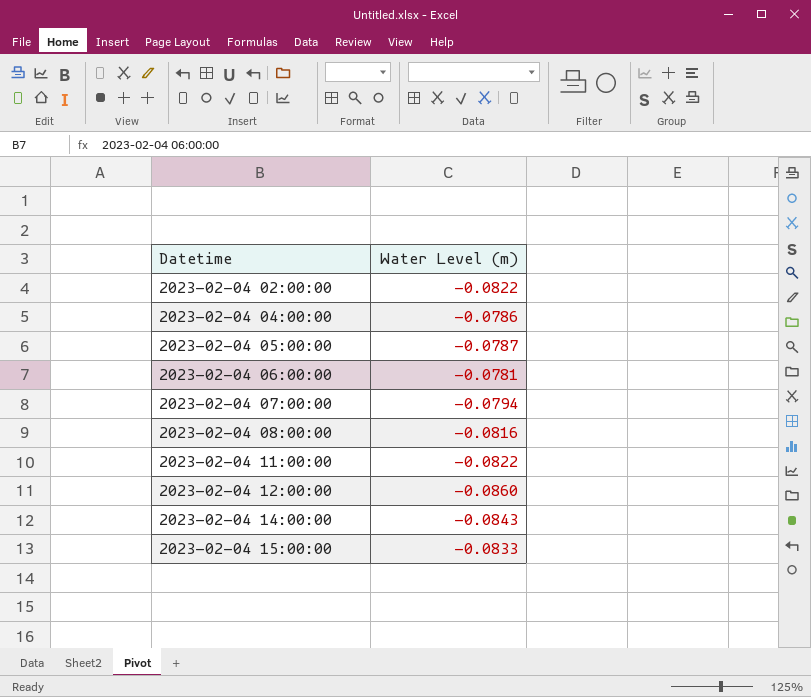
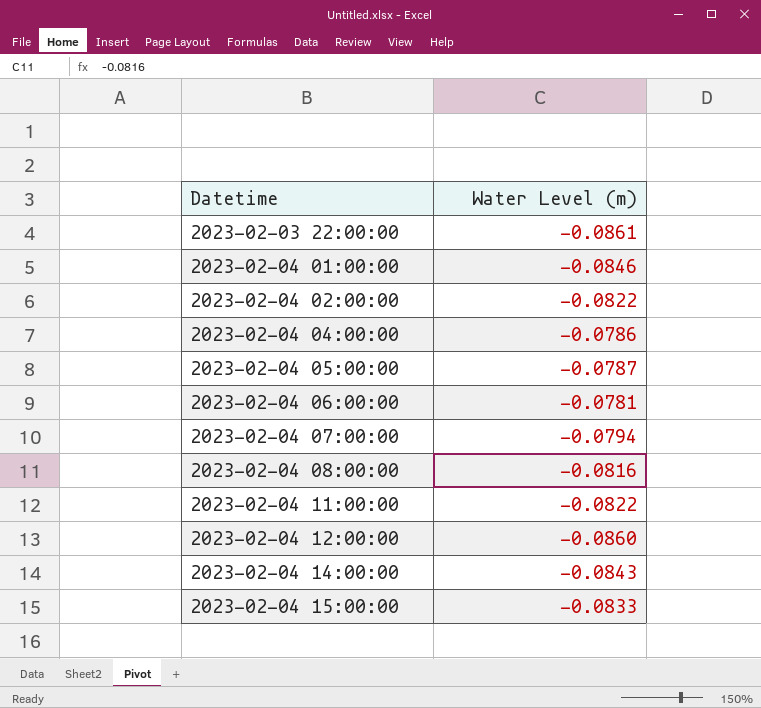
row 2023-02-03 22:00:00: none -> -0.0861
row 2023-02-04 01:00:00: none -> -0.0846

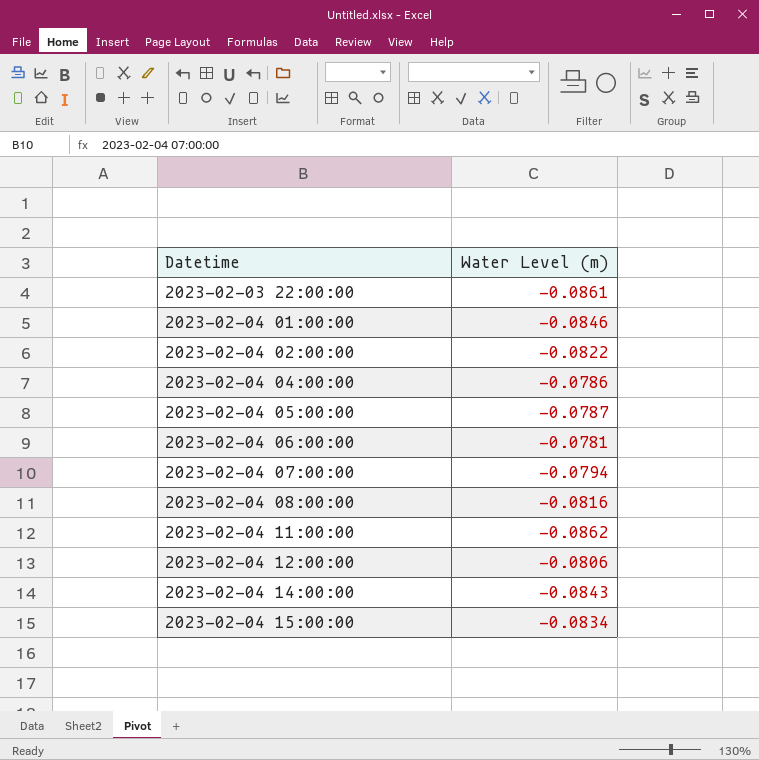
2023-02-04 11:00:00 | Water Level (m): -0.0822 -> -0.0862
2023-02-04 12:00:00 | Water Level (m): -0.0860 -> -0.0806
2023-02-04 15:00:00 | Water Level (m): -0.0833 -> -0.0834

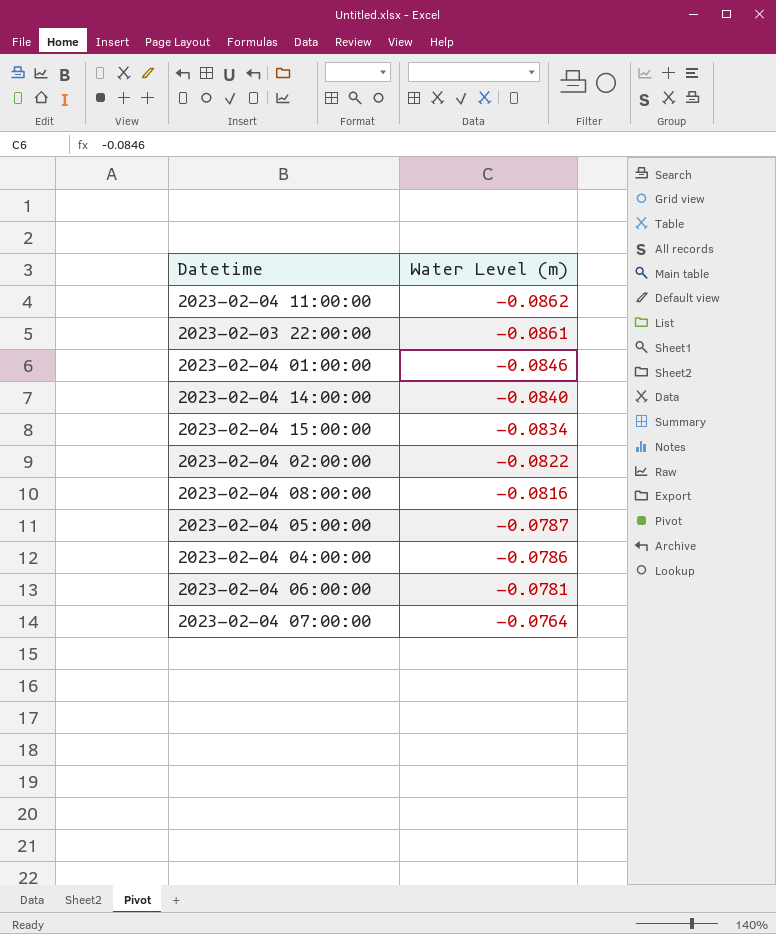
row order: Datetime ascending -> Water Level (m) ascending
row 2023-02-04 12:00:00: -0.0806 -> none
2023-02-04 14:00:00 | Water Level (m): -0.0843 -> -0.0840
2023-02-04 07:00:00 | Water Level (m): -0.0794 -> -0.0764

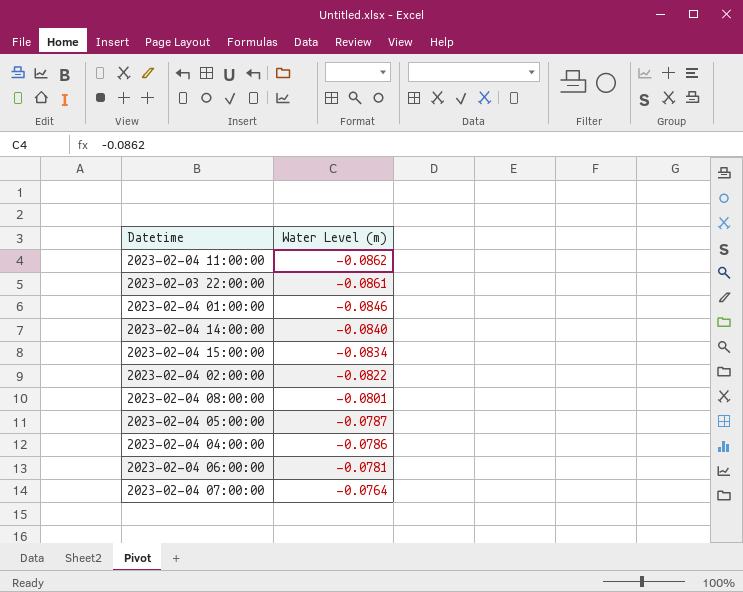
2023-02-04 08:00:00 | Water Level (m): -0.0816 -> -0.0801

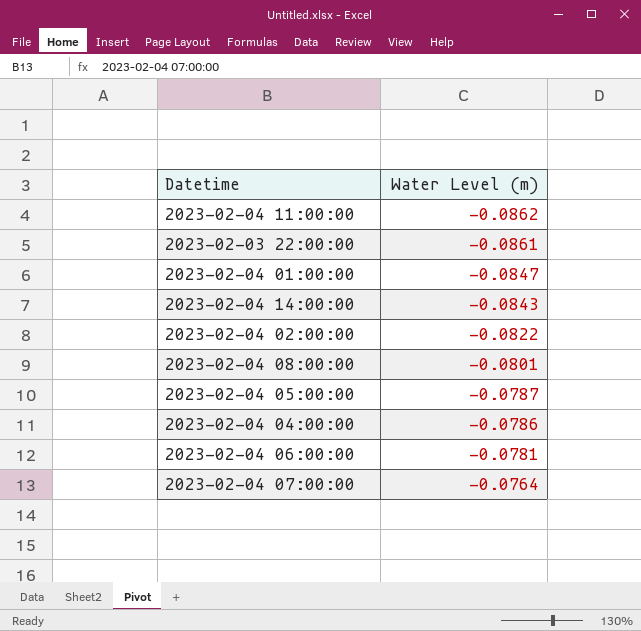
row 2023-02-04 15:00:00: -0.0834 -> none
2023-02-04 01:00:00 | Water Level (m): -0.0846 -> -0.0847
2023-02-04 14:00:00 | Water Level (m): -0.0840 -> -0.0843

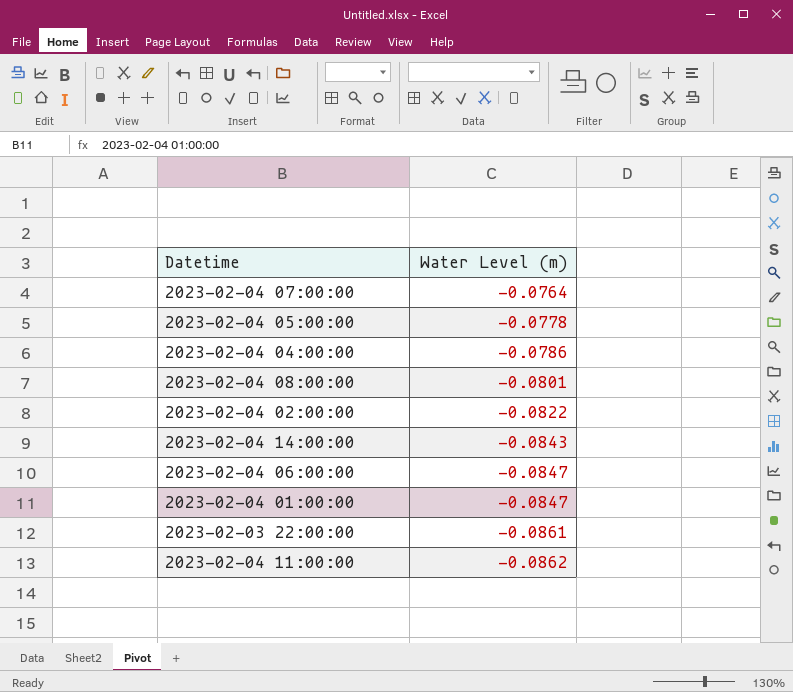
row order: Water Level (m) ascending -> Water Level (m) descending
2023-02-04 05:00:00 | Water Level (m): -0.0787 -> -0.0778
2023-02-04 06:00:00 | Water Level (m): -0.0781 -> -0.0847

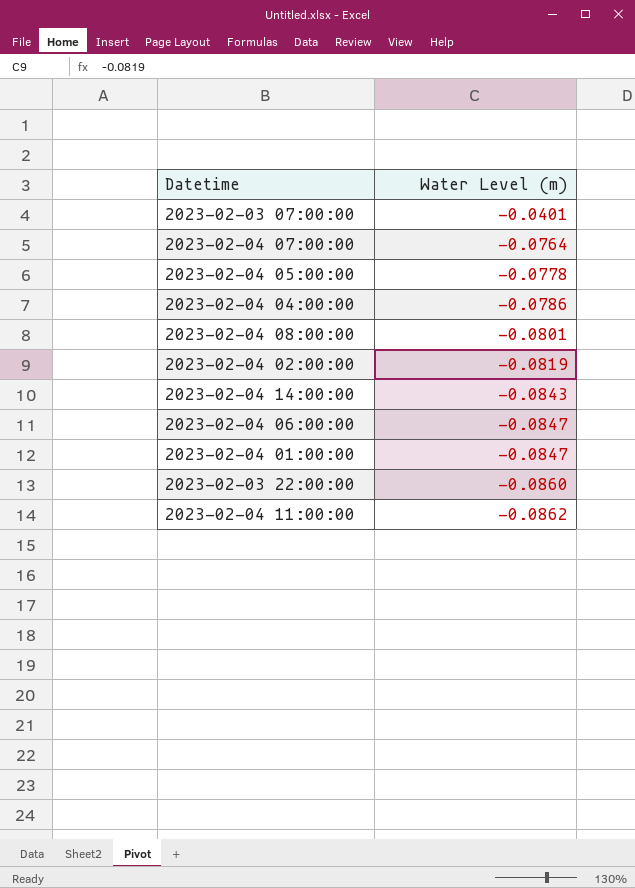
row 2023-02-03 07:00:00: none -> -0.0401
2023-02-04 02:00:00 | Water Level (m): -0.0822 -> -0.0819
2023-02-03 22:00:00 | Water Level (m): -0.0861 -> -0.0860

